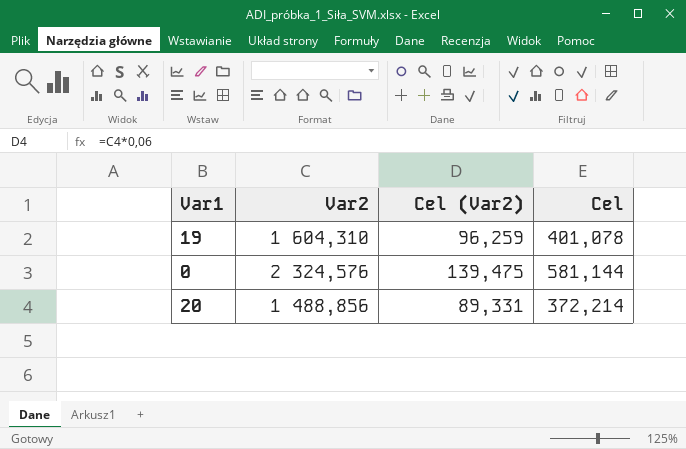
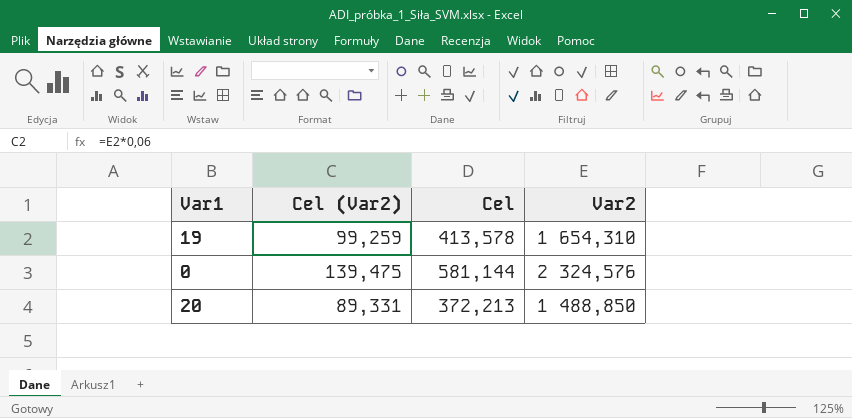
column Var2 | position: 2 -> 4
19 | Cel (Var2): 96,259 -> 99,259
19 | Cel: 401,078 -> 413,578
19 | Var2: 1 604,310 -> 1 654,310
20 | Cel: 372,214 -> 372,213
20 | Var2: 1 488,856 -> 1 488,850

